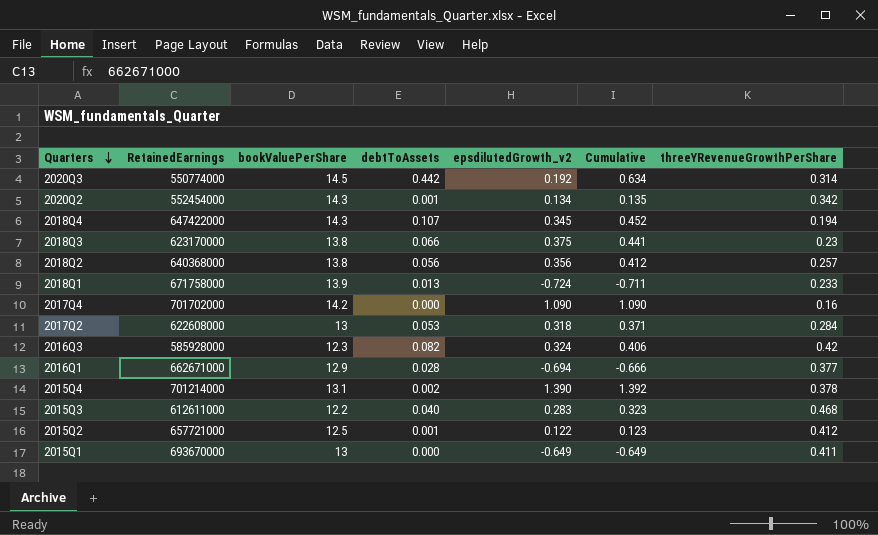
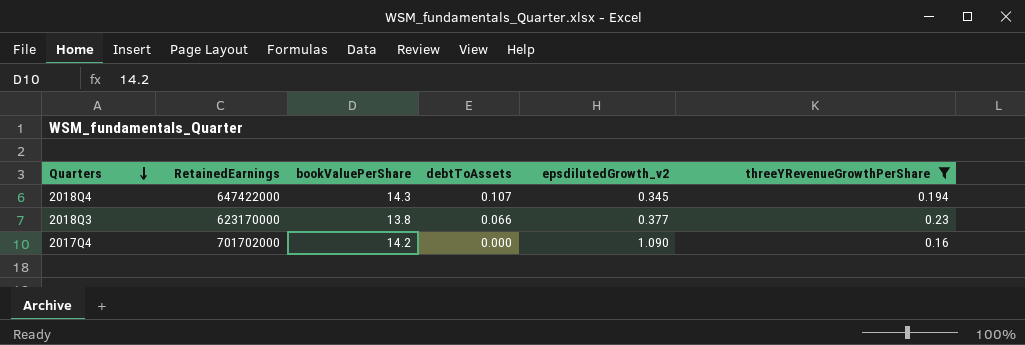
filter: none -> threeYRevenueGrowthPerShare <= 0.23
column Cumulative | formula: [debtToAssets] + [epsdilutedGrowth_v2] -> none
2018Q3 | epsdilutedGrowth_v2: 0.375 -> 0.377

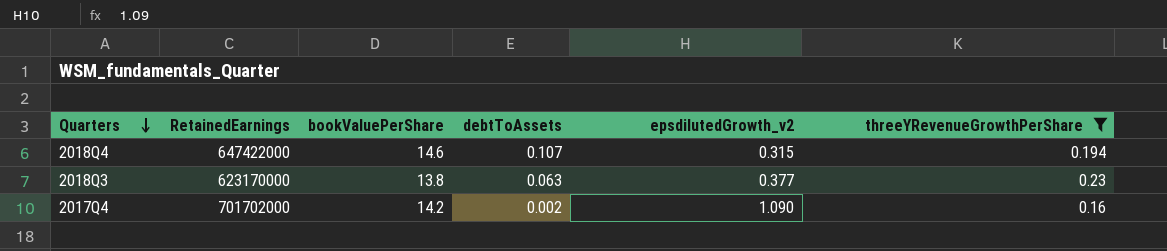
2018Q4 | bookValuePerShare: 14.3 -> 14.6
2018Q4 | epsdilutedGrowth_v2: 0.345 -> 0.315
2018Q3 | debtToAssets: 0.066 -> 0.063
2017Q4 | debtToAssets: 0.000 -> 0.002

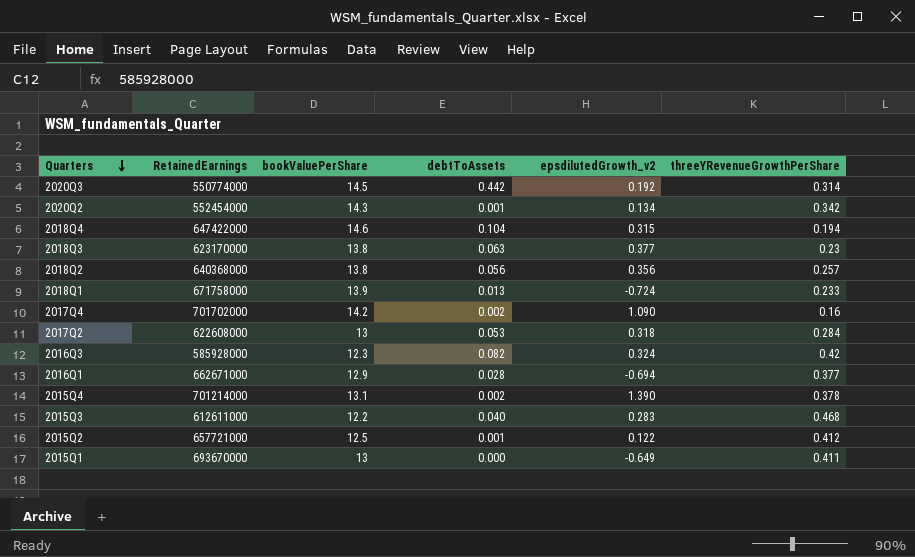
filter: threeYRevenueGrowthPerShare <= 0.23 -> none
2018Q4 | debtToAssets: 0.107 -> 0.104

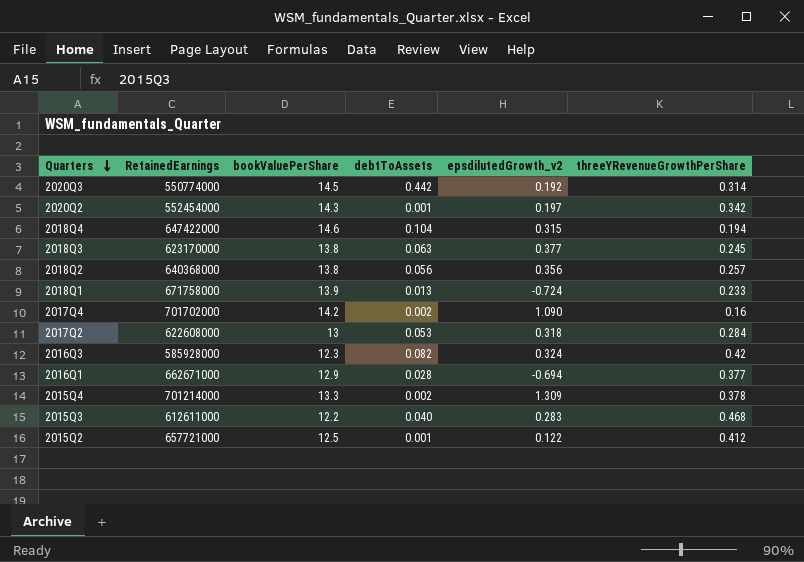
row 2015Q1: 693670000 | 13 | 0.000 | -0.649 | 0.411 -> none
2020Q2 | epsdilutedGrowth_v2: 0.134 -> 0.197
2018Q3 | threeYRevenueGrowthPerShare: 0.23 -> 0.245
2015Q4 | bookValuePerShare: 13.1 -> 13.3
2015Q4 | epsdilutedGrowth_v2: 1.390 -> 1.309

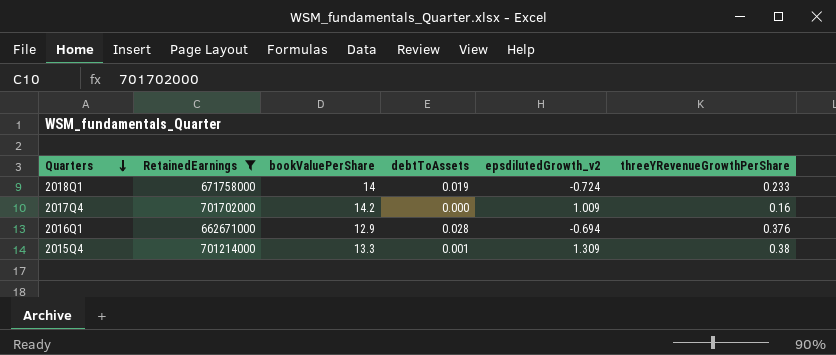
filter: none -> RetainedEarnings >= 662671000
2018Q1 | bookValuePerShare: 13.9 -> 14
2018Q1 | debtToAssets: 0.013 -> 0.019
2017Q4 | debtToAssets: 0.002 -> 0.000
2017Q4 | epsdilutedGrowth_v2: 1.090 -> 1.009
2016Q1 | threeYRevenueGrowthPerShare: 0.377 -> 0.376
2015Q4 | debtToAssets: 0.002 -> 0.001
2015Q4 | threeYRevenueGrowthPerShare: 0.378 -> 0.38

